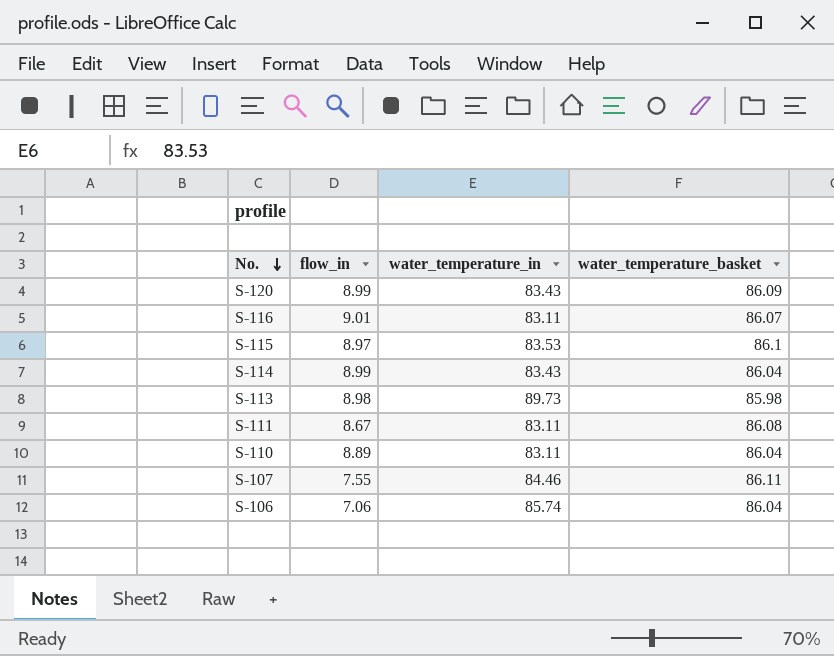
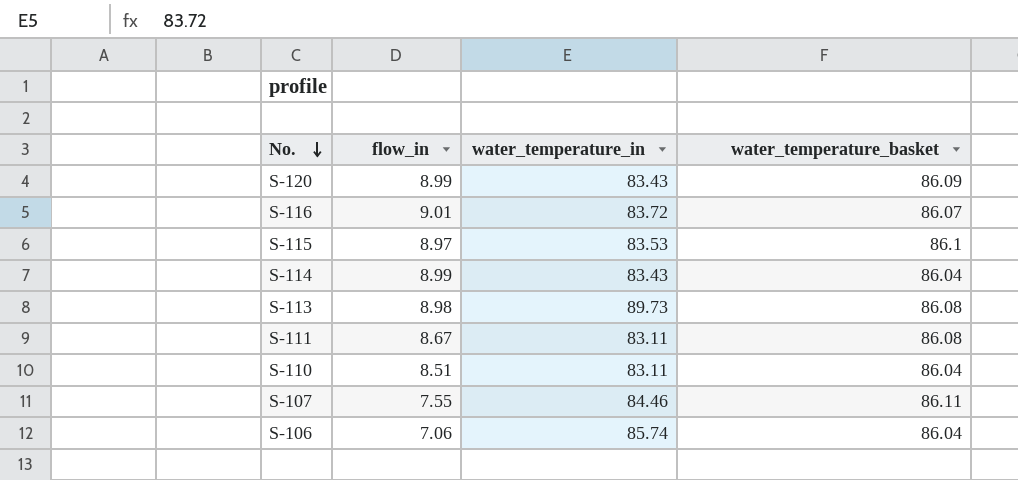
S-116 | water_temperature_in: 83.11 -> 83.72
S-113 | water_temperature_basket: 85.98 -> 86.08
S-110 | flow_in: 8.89 -> 8.51

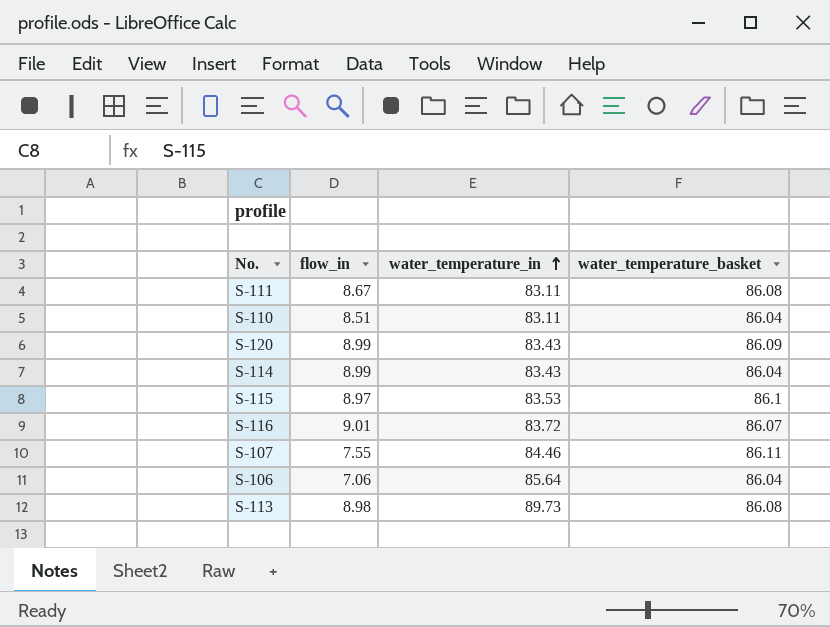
row order: No. descending -> water_temperature_in ascending
S-106 | water_temperature_in: 85.74 -> 85.64

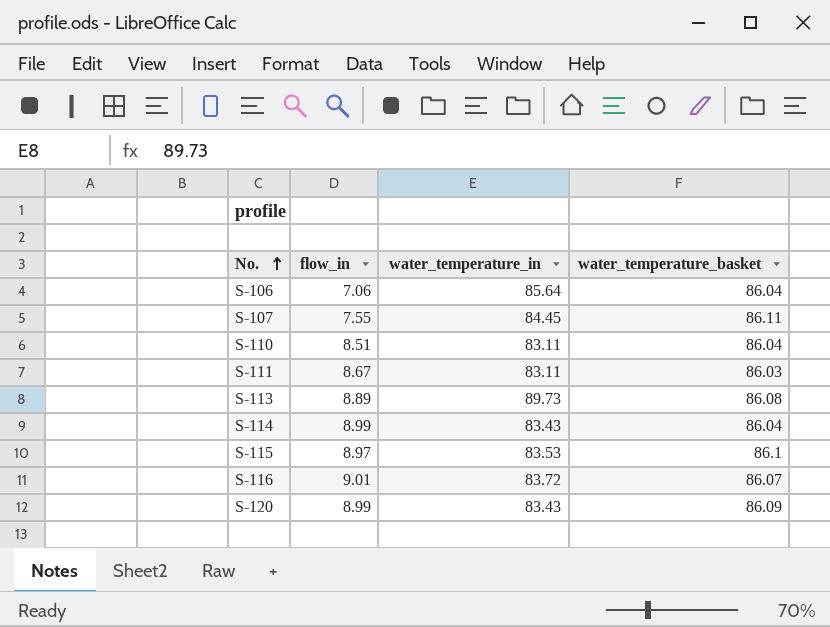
row order: water_temperature_in ascending -> No. ascending
S-107 | water_temperature_in: 84.46 -> 84.45
S-111 | water_temperature_basket: 86.08 -> 86.03
S-113 | flow_in: 8.98 -> 8.89

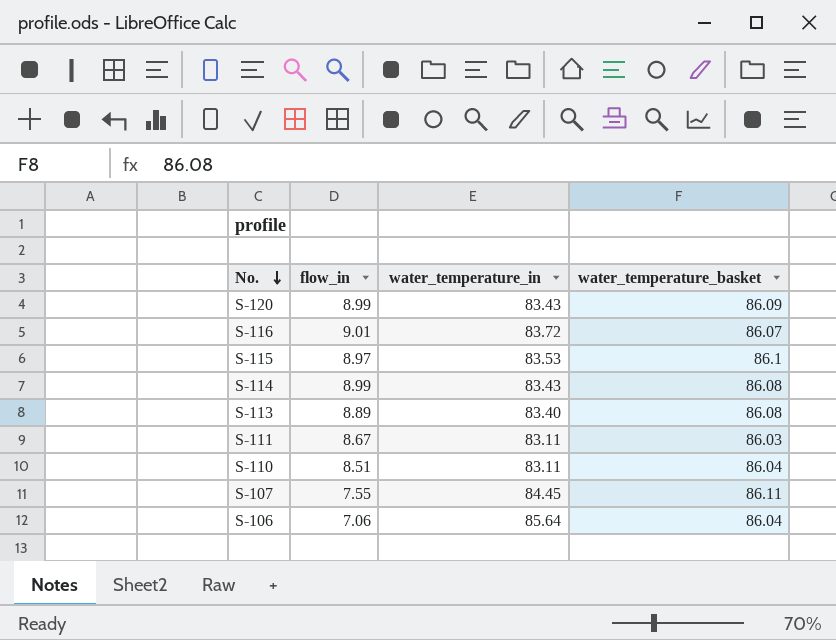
row order: No. ascending -> No. descending
S-114 | water_temperature_basket: 86.04 -> 86.08
S-113 | water_temperature_in: 89.73 -> 83.40

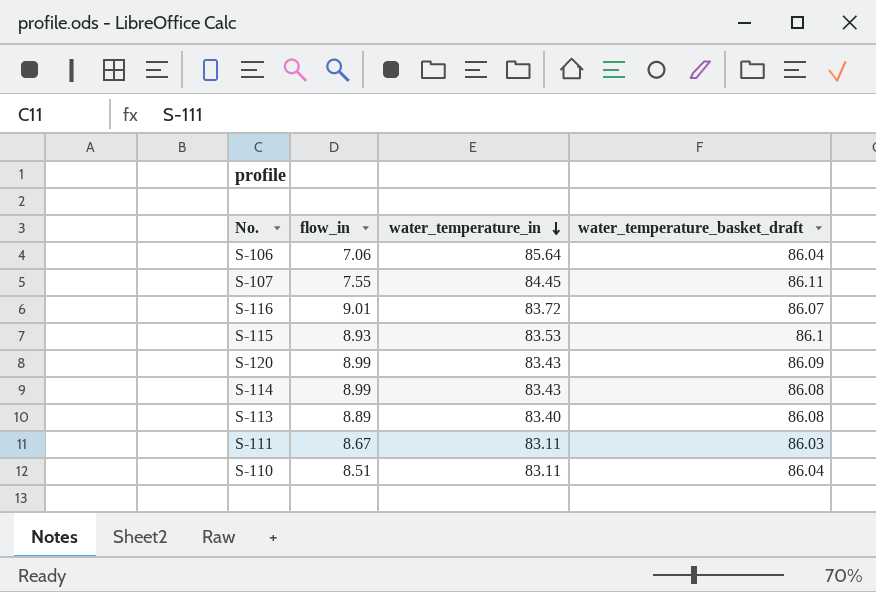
row order: No. descending -> water_temperature_in descending
column name: water_temperature_basket -> water_temperature_basket_draft
S-115 | flow_in: 8.97 -> 8.93

